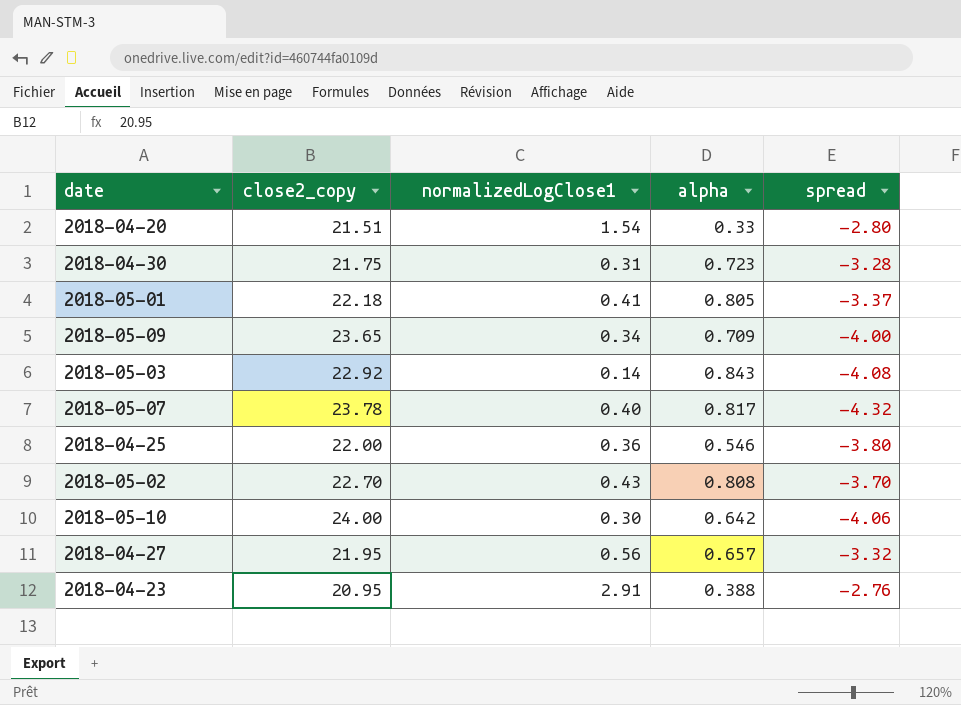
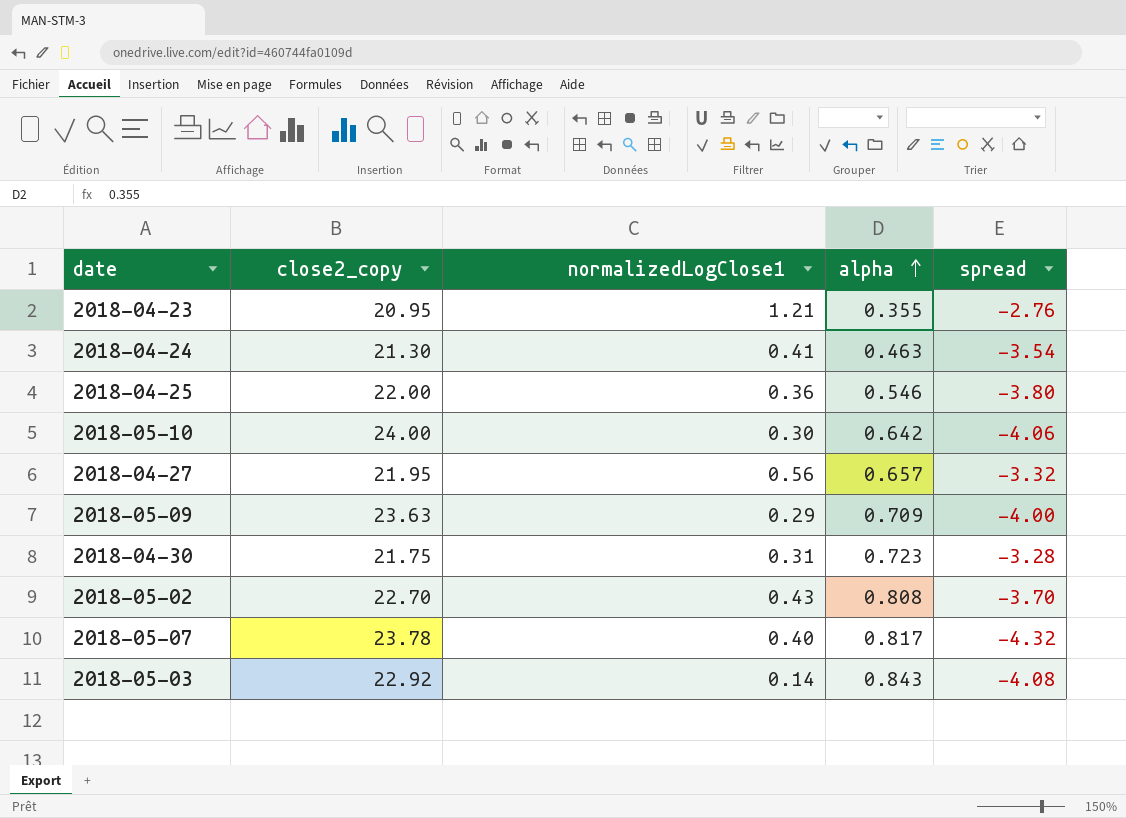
row order: none -> alpha ascending
row 2018-04-20: 21.51 | 1.54 | 0.33 | -2.80 -> none
row 2018-05-01: 22.18 | 0.41 | 0.805 | -3.37 -> none
2018-04-23 | normalizedLogClose1: 2.91 -> 1.21
2018-04-23 | alpha: 0.388 -> 0.355
row 2018-04-24: none -> 21.30 | 0.41 | 0.463 | -3.54
2018-05-09 | close2_copy: 23.65 -> 23.63
2018-05-09 | normalizedLogClose1: 0.34 -> 0.29

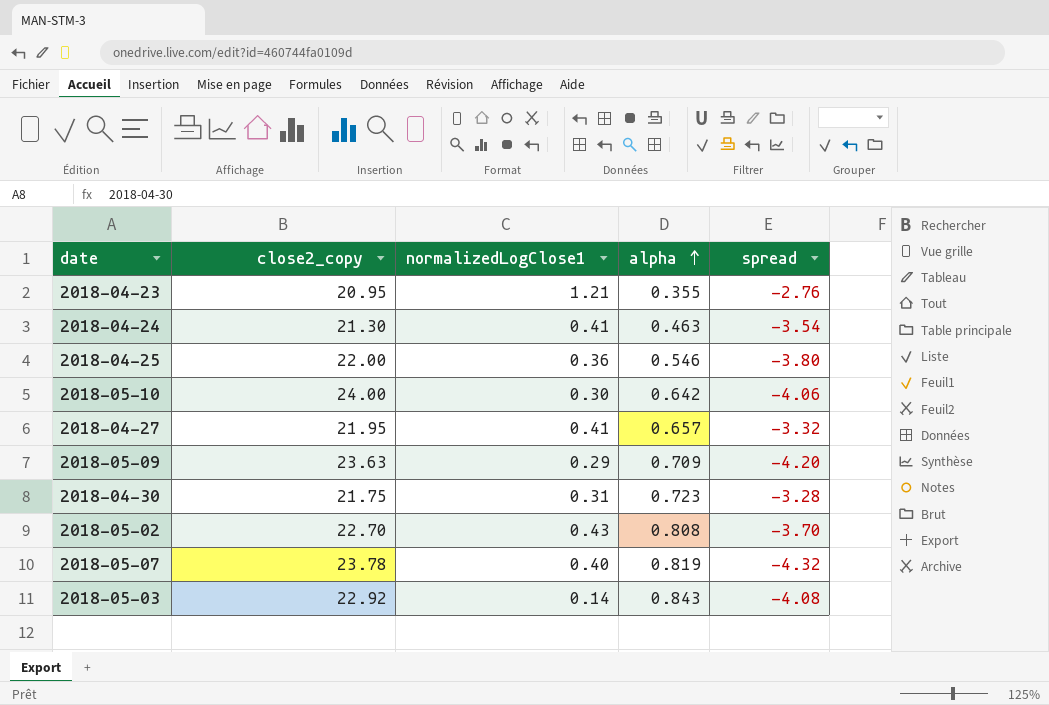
2018-04-27 | normalizedLogClose1: 0.56 -> 0.41
2018-05-09 | spread: -4.00 -> -4.20
2018-05-07 | alpha: 0.817 -> 0.819

